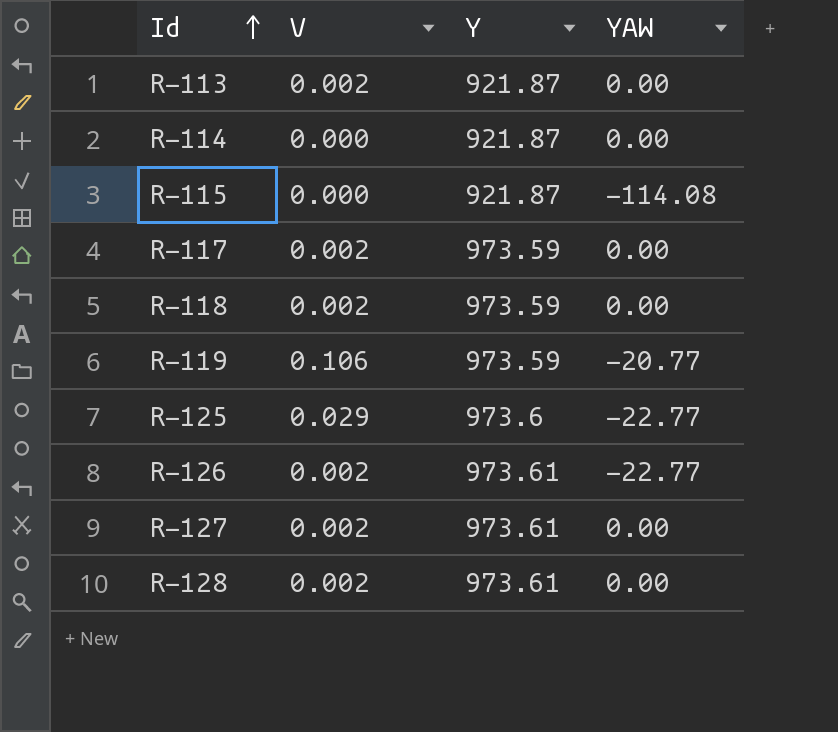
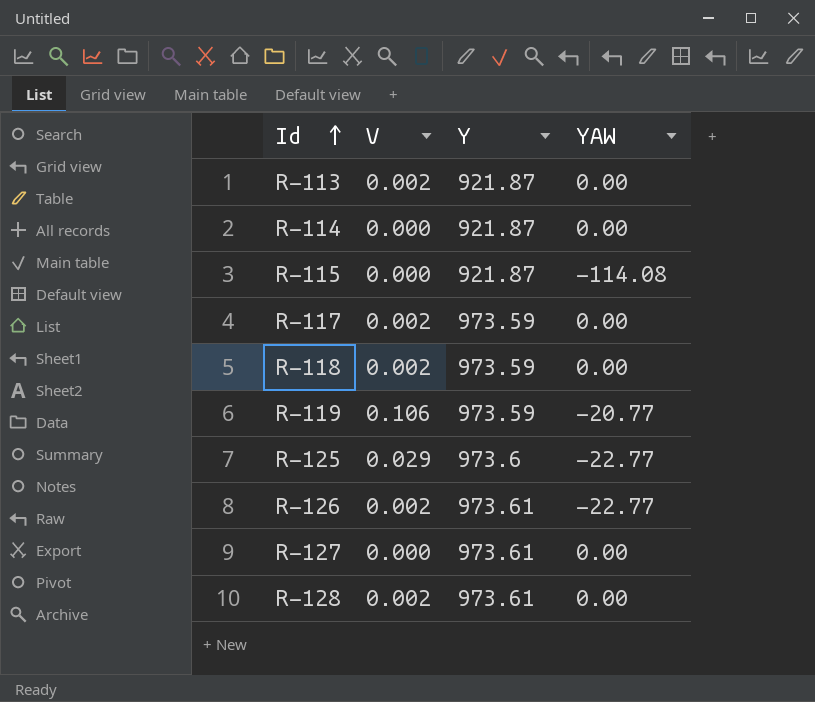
R-127 | V: 0.002 -> 0.000

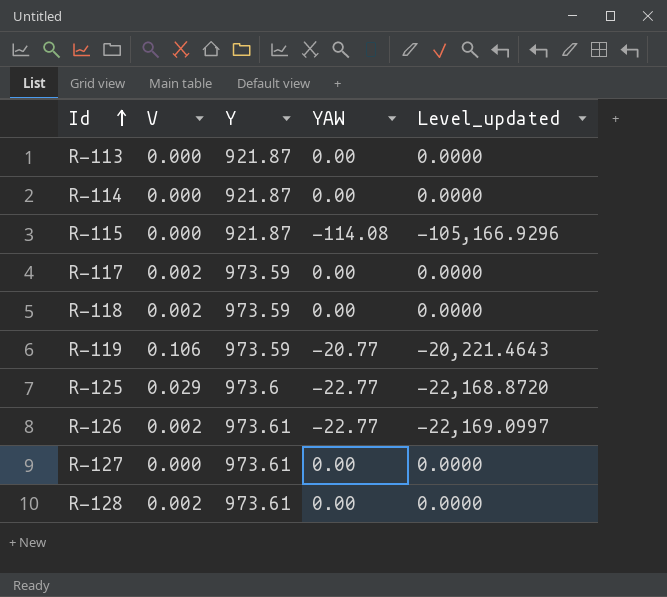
column Level_updated | formula: none -> [Y] * [YAW]
R-113 | V: 0.002 -> 0.000

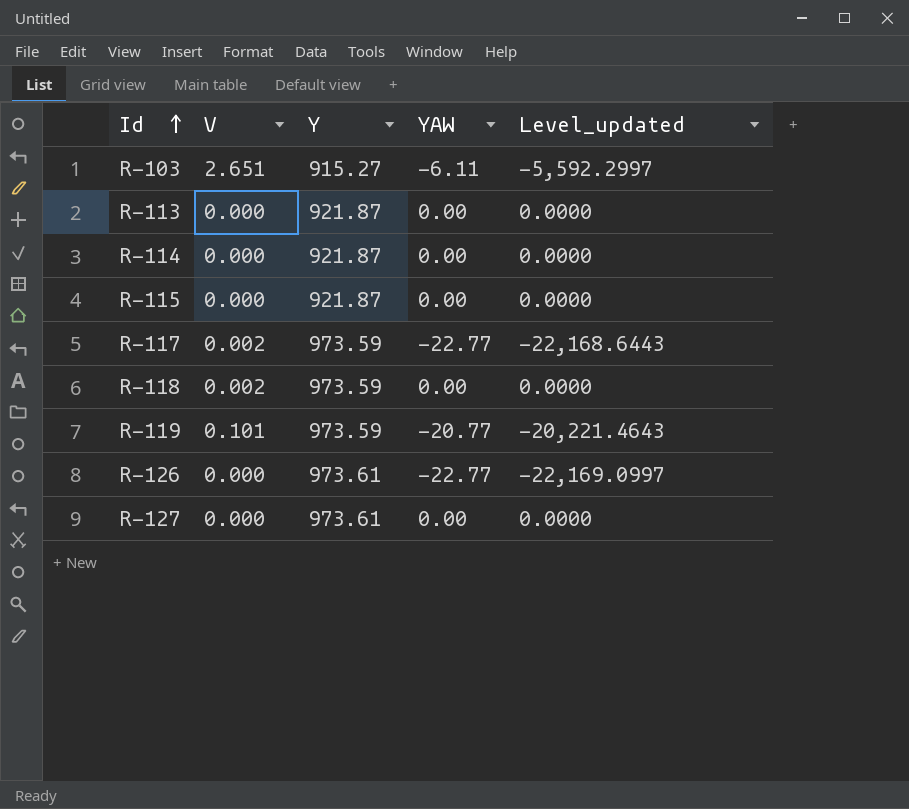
row R-125: 0.029 | 973.6 | -22.77 | -22,168.8720 -> none
row R-128: 0.002 | 973.61 | 0.00 | 0.0000 -> none
row R-103: none -> 2.651 | 915.27 | -6.11 | -5,592.2997
R-115 | YAW: -114.08 -> 0.00
R-115 | Level_updated: -105,166.9296 -> 0.0000
R-117 | YAW: 0.00 -> -22.77
R-117 | Level_updated: 0.0000 -> -22,168.6443
R-119 | V: 0.106 -> 0.101
R-126 | V: 0.002 -> 0.000

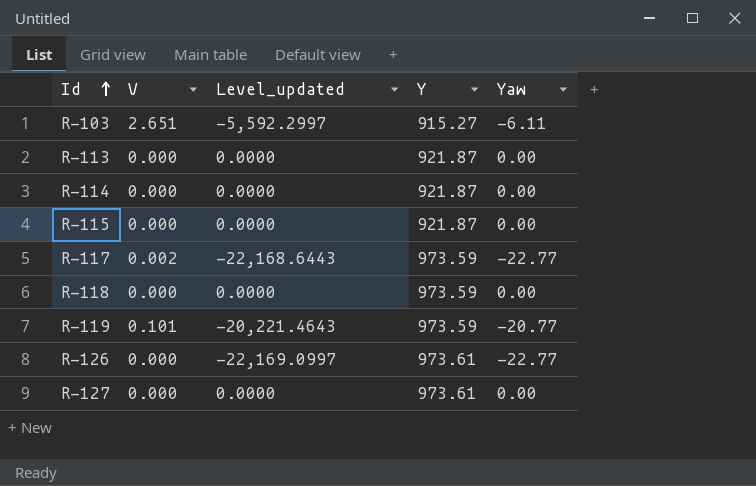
column Level_updated | position: 5 -> 3
column name: YAW -> Yaw
R-118 | V: 0.002 -> 0.000

